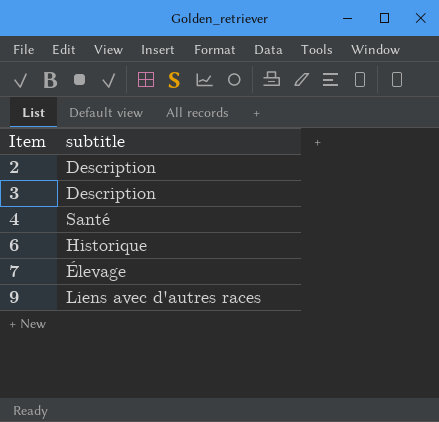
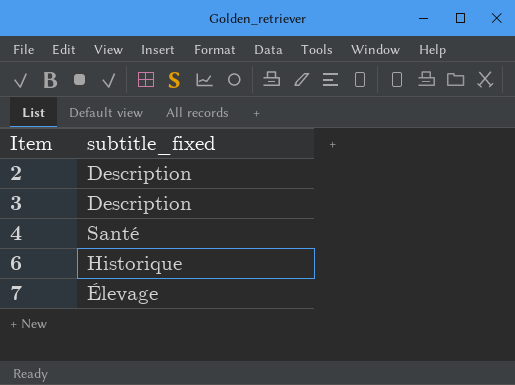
column name: subtitle -> subtitle_fixed
row 9: Liens avec d'autres races -> none

